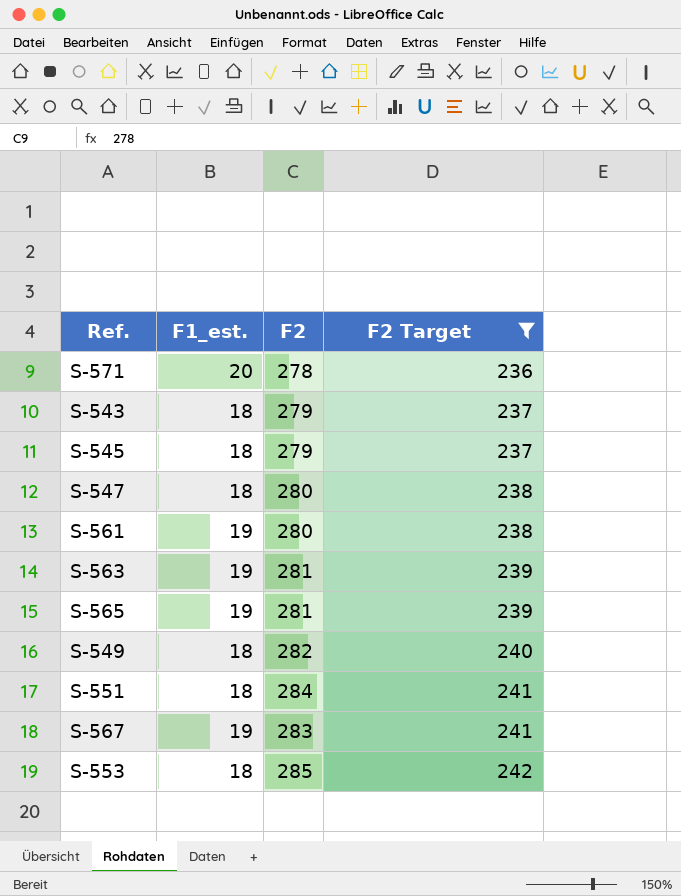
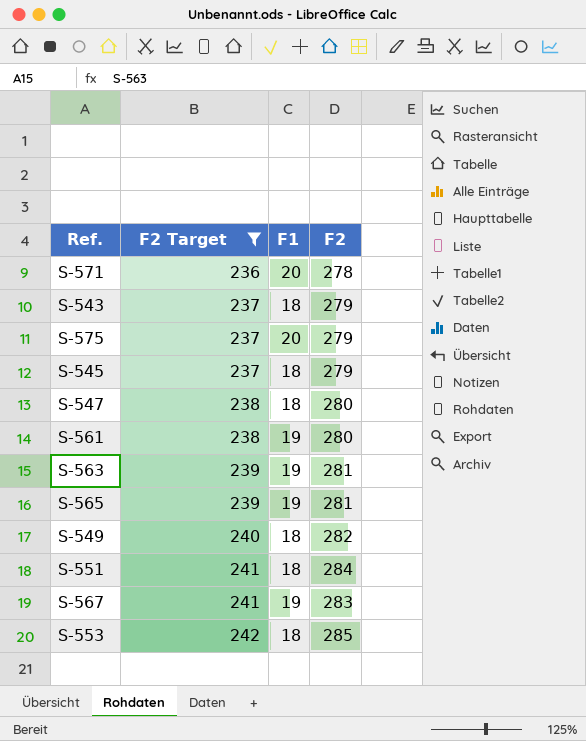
column F2 Target | position: 4 -> 2
column name: F1_est. -> F1
row S-575: none -> 237 | 20 | 279

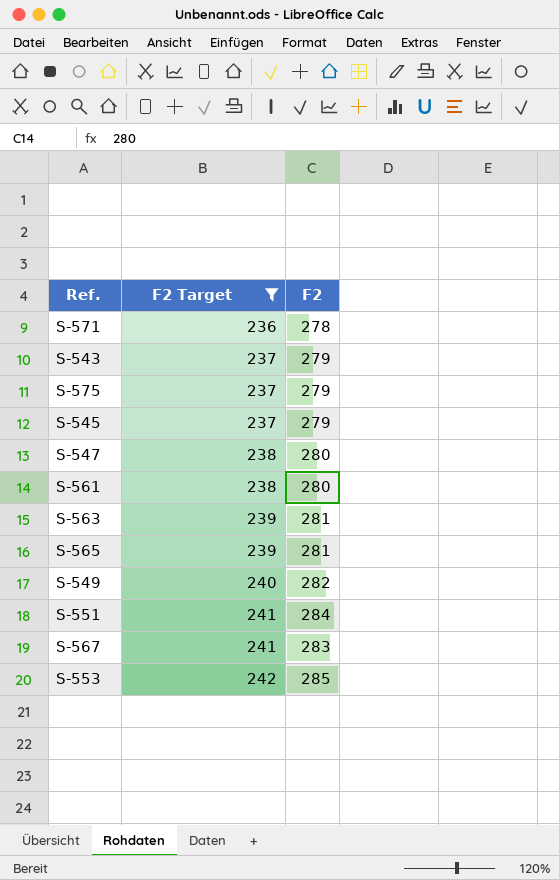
column F1 | position: 3 -> none

